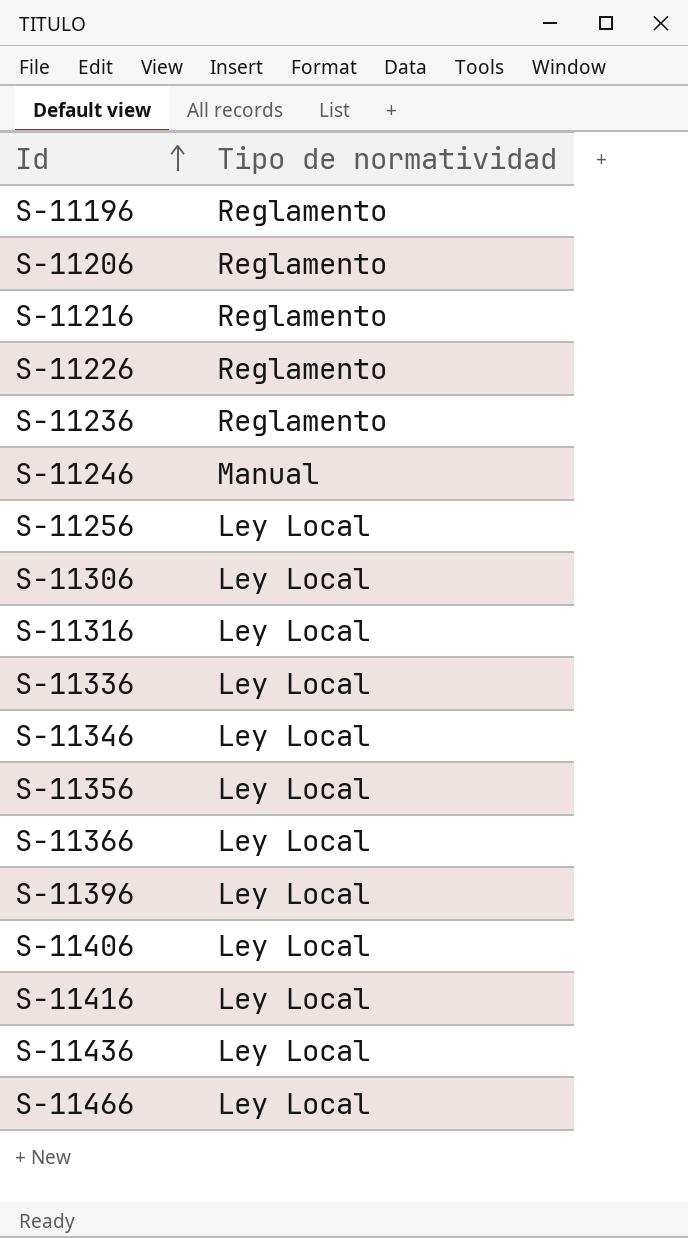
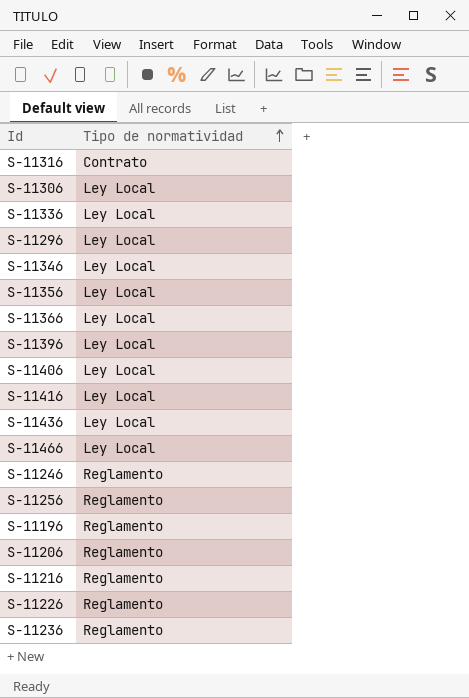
row order: Id ascending -> Tipo de normatividad ascending
S-11316 | Tipo de normatividad: Ley Local -> Contrato
row S-11296: none -> Ley Local
S-11246 | Tipo de normatividad: Manual -> Reglamento
S-11256 | Tipo de normatividad: Ley Local -> Reglamento

